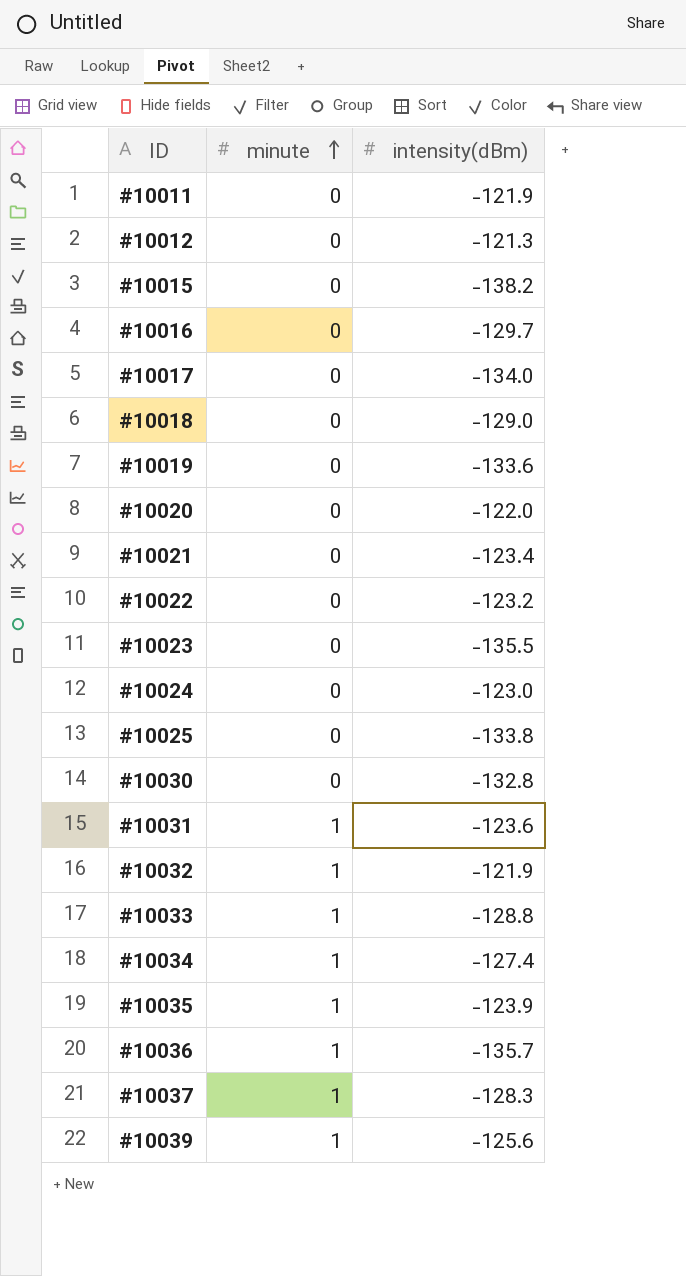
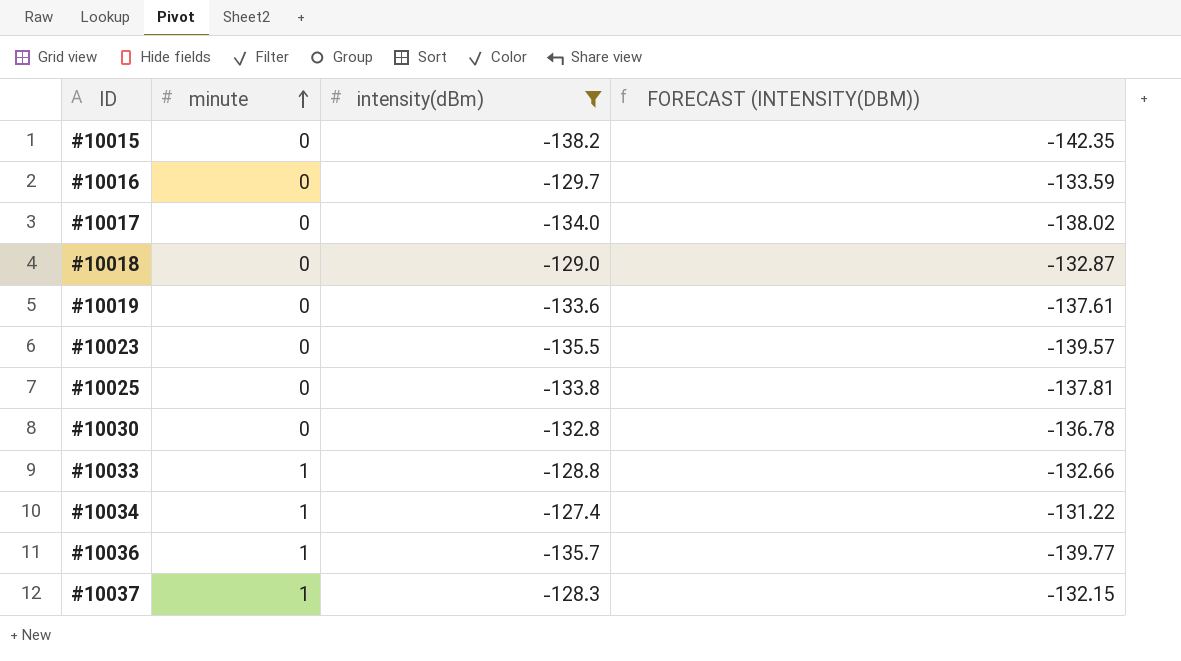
filter: none -> intensity(dBm) <= -127.4
column FORECAST (INTENSITY(DBM)) | formula: none -> [intensity(dBm)] * 1.03

